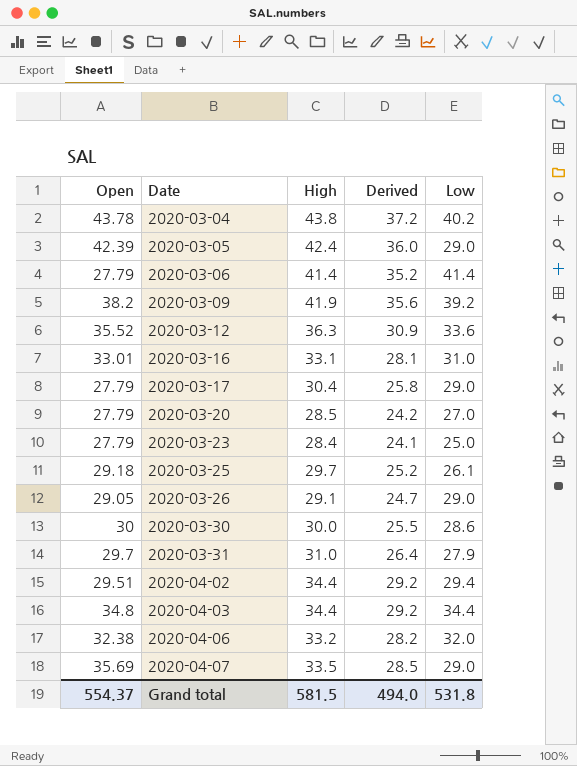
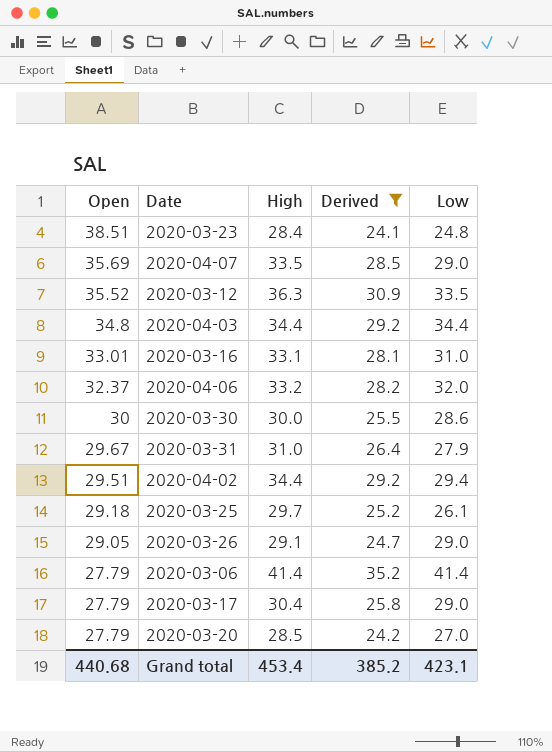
filter: none -> Derived <= 35.2
row order: Date ascending -> Open descending
2020-03-23 | Open: 27.79 -> 38.51
2020-03-23 | Low: 25.0 -> 24.8
2020-03-12 | Low: 33.6 -> 33.5
2020-04-06 | Open: 32.38 -> 32.37
2020-03-31 | Open: 29.7 -> 29.67
Grand total | Open: 554.37 -> 440.68
Grand total | High: 581.5 -> 453.4
Grand total | Derived: 494.0 -> 385.2
Grand total | Low: 531.8 -> 423.1

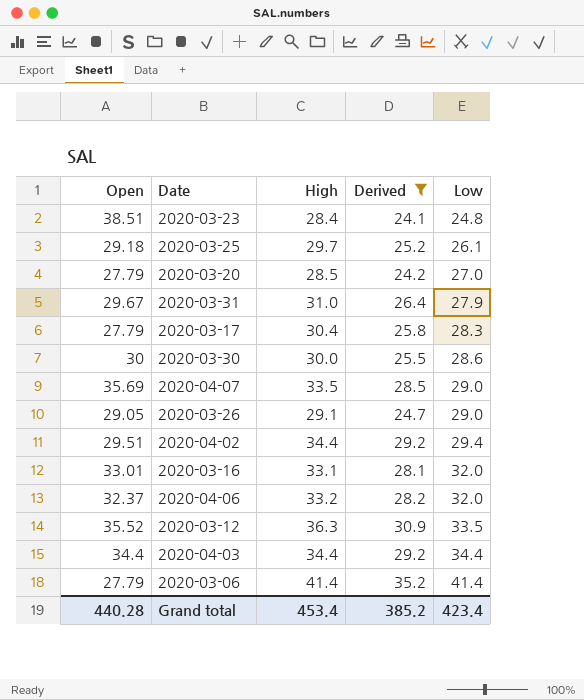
row order: Open descending -> Low ascending
2020-03-17 | Low: 29.0 -> 28.3
2020-03-16 | Low: 31.0 -> 32.0
2020-04-03 | Open: 34.8 -> 34.4
Grand total | Open: 440.68 -> 440.28
Grand total | Low: 423.1 -> 423.4

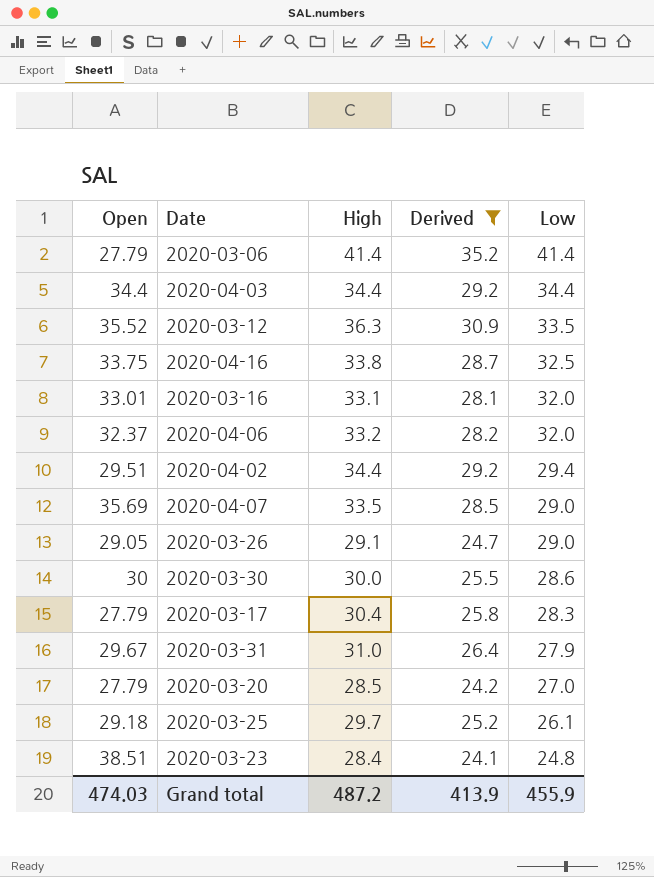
row order: Low ascending -> Low descending
row 2020-04-16: none -> 33.75 | 33.8 | 28.7 | 32.5
Grand total | Open: 440.28 -> 474.03
Grand total | High: 453.4 -> 487.2
Grand total | Derived: 385.2 -> 413.9
Grand total | Low: 423.4 -> 455.9

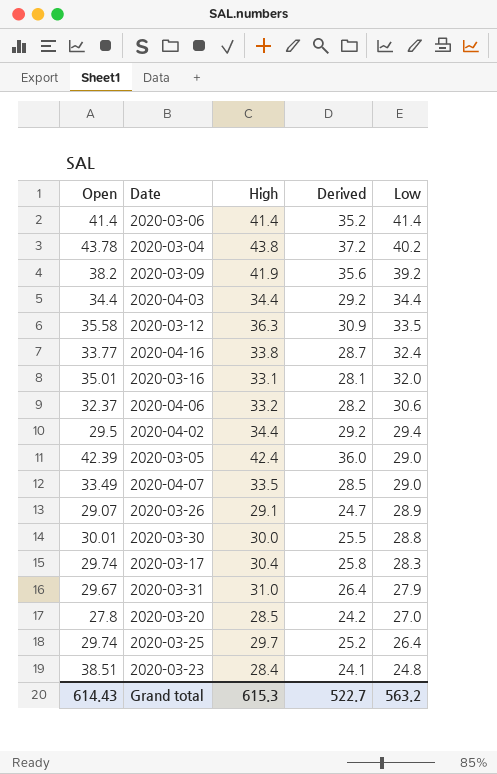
filter: Derived <= 35.2 -> none
2020-03-06 | Open: 27.79 -> 41.4
2020-03-12 | Open: 35.52 -> 35.58
2020-04-16 | Open: 33.75 -> 33.77
2020-04-16 | Low: 32.5 -> 32.4
2020-03-16 | Open: 33.01 -> 35.01
2020-04-06 | Low: 32.0 -> 30.6
2020-04-02 | Open: 29.51 -> 29.5
2020-04-07 | Open: 35.69 -> 33.49
2020-03-26 | Open: 29.05 -> 29.07
2020-03-26 | Low: 29.0 -> 28.9
2020-03-30 | Open: 30 -> 30.01
2020-03-30 | Low: 28.6 -> 28.8
2020-03-17 | Open: 27.79 -> 29.74
2020-03-20 | Open: 27.79 -> 27.8
2020-03-25 | Open: 29.18 -> 29.74
2020-03-25 | Low: 26.1 -> 26.4
Grand total | Open: 474.03 -> 614.43
Grand total | High: 487.2 -> 615.3
Grand total | Derived: 413.9 -> 522.7
Grand total | Low: 455.9 -> 563.2

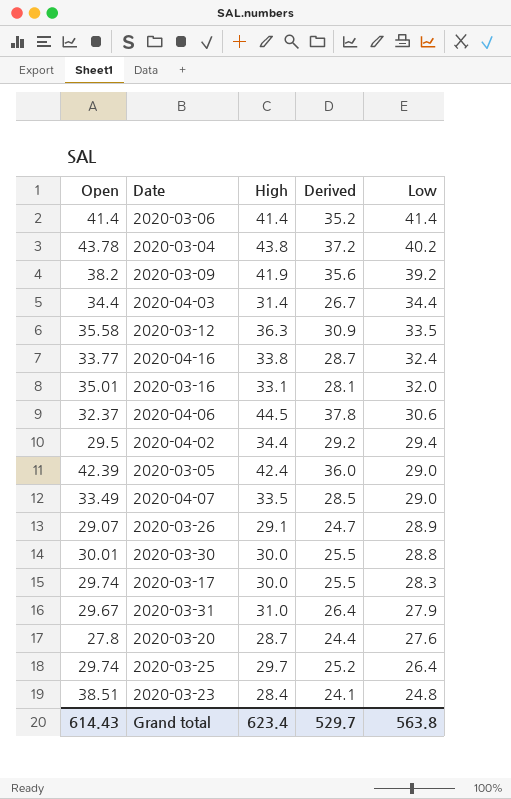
2020-04-03 | High: 34.4 -> 31.4
2020-04-03 | Derived: 29.2 -> 26.7
2020-04-06 | High: 33.2 -> 44.5
2020-04-06 | Derived: 28.2 -> 37.8
2020-03-17 | High: 30.4 -> 30.0
2020-03-17 | Derived: 25.8 -> 25.5
2020-03-20 | High: 28.5 -> 28.7
2020-03-20 | Derived: 24.2 -> 24.4
2020-03-20 | Low: 27.0 -> 27.6
Grand total | High: 615.3 -> 623.4
Grand total | Derived: 522.7 -> 529.7
Grand total | Low: 563.2 -> 563.8

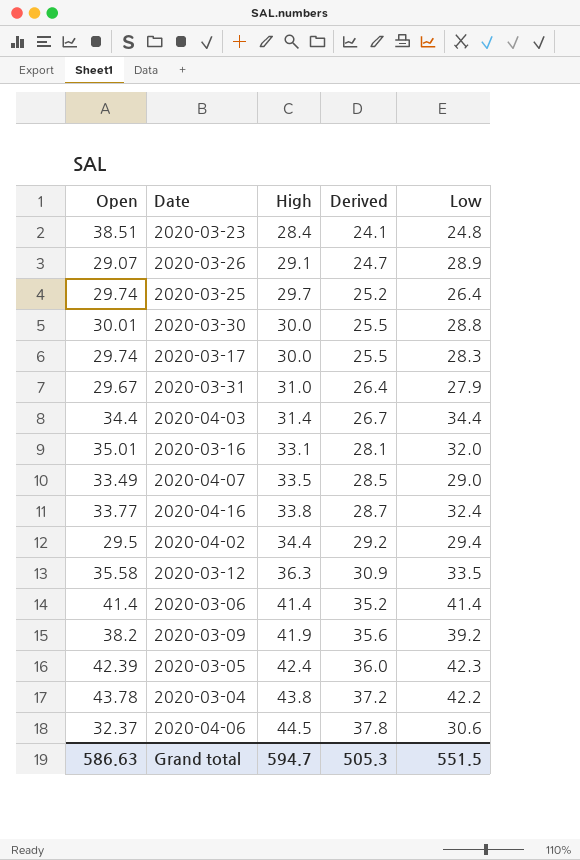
row order: Low descending -> High ascending
row 2020-03-20: 27.8 | 28.7 | 24.4 | 27.6 -> none
2020-03-05 | Low: 29.0 -> 42.3
2020-03-04 | Low: 40.2 -> 42.2
Grand total | Open: 614.43 -> 586.63
Grand total | High: 623.4 -> 594.7
Grand total | Derived: 529.7 -> 505.3
Grand total | Low: 563.8 -> 551.5

